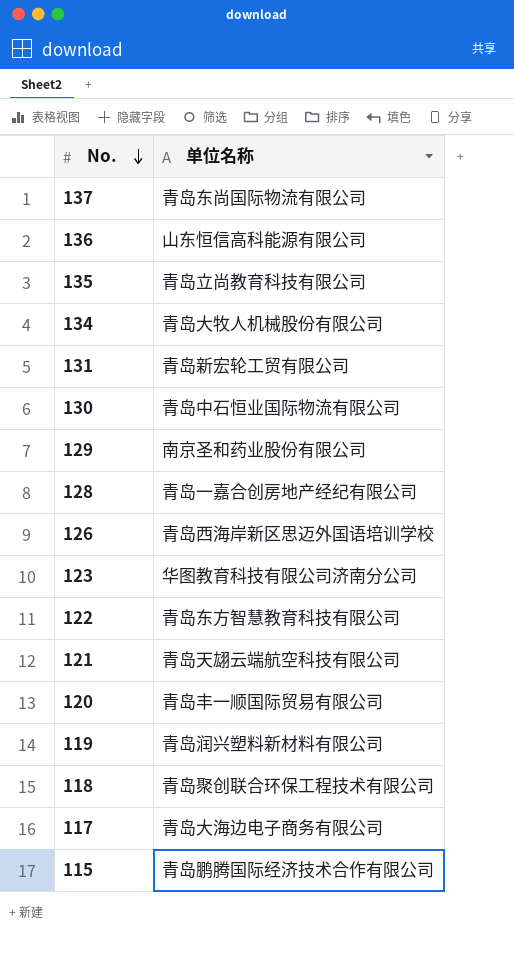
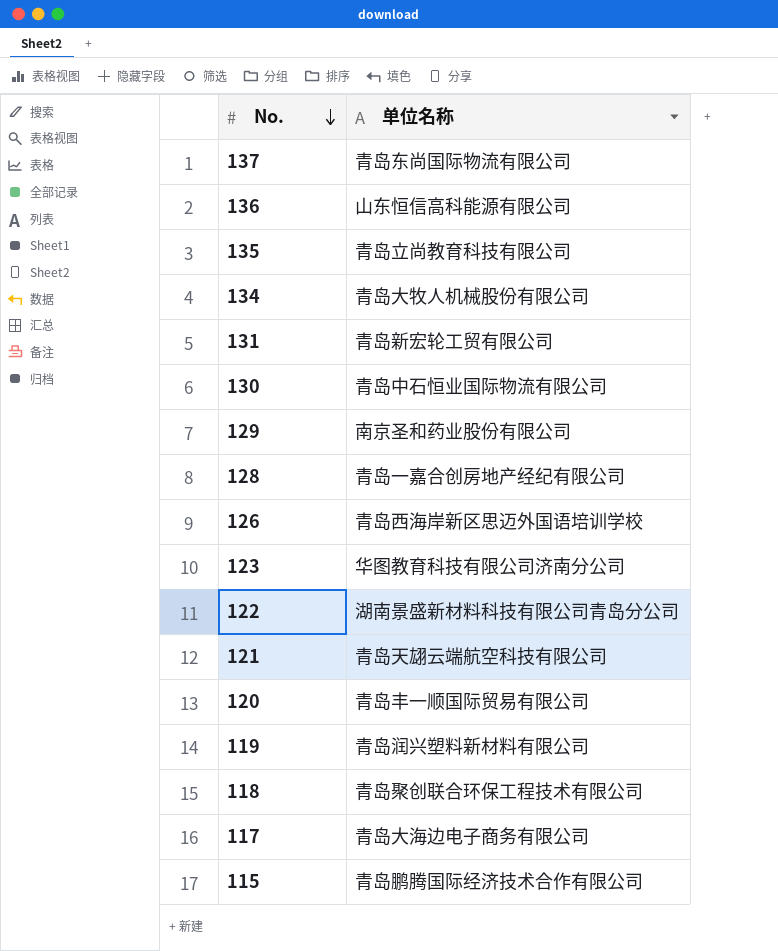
122 | 单位名称: 青岛东方智慧教育科技有限公司 -> 湖南景盛新材料科技有限公司青岛分公司

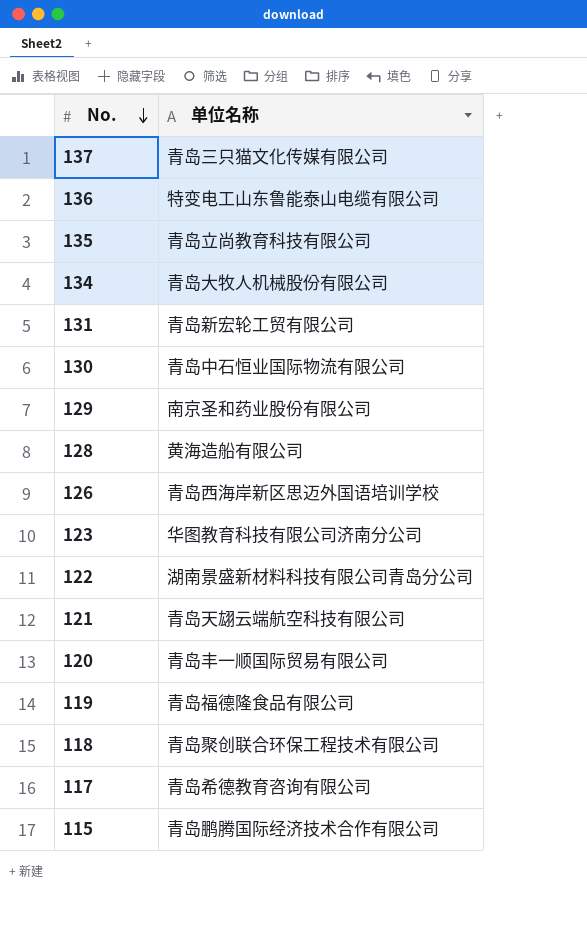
137 | 单位名称: 青岛东尚国际物流有限公司 -> 青岛三只猫文化传媒有限公司
136 | 单位名称: 山东恒信高科能源有限公司 -> 特变电工山东鲁能泰山电缆有限公司
128 | 单位名称: 青岛一嘉合创房地产经纪有限公司 -> 黄海造船有限公司
119 | 单位名称: 青岛润兴塑料新材料有限公司 -> 青岛福德隆食品有限公司
117 | 单位名称: 青岛大海边电子商务有限公司 -> 青岛希德教育咨询有限公司

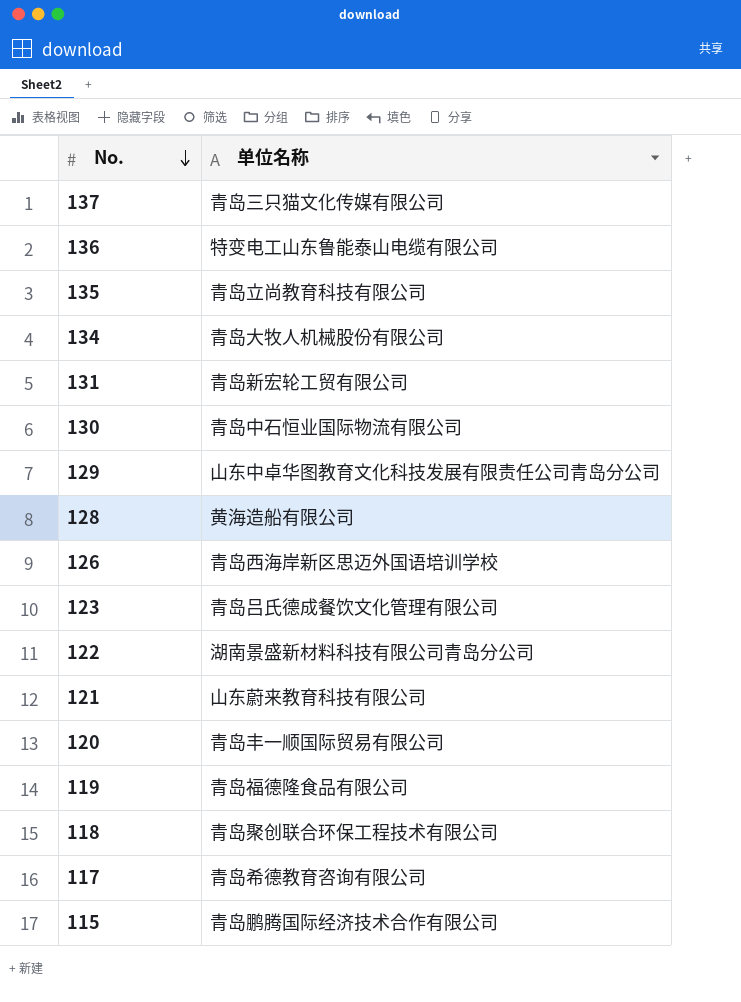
129 | 单位名称: 南京圣和药业股份有限公司 -> 山东中卓华图教育文化科技发展有限责任公司青岛分公司
123 | 单位名称: 华图教育科技有限公司济南分公司 -> 青岛吕氏德成餐饮文化管理有限公司
121 | 单位名称: 青岛天翃云端航空科技有限公司 -> 山东蔚来教育科技有限公司

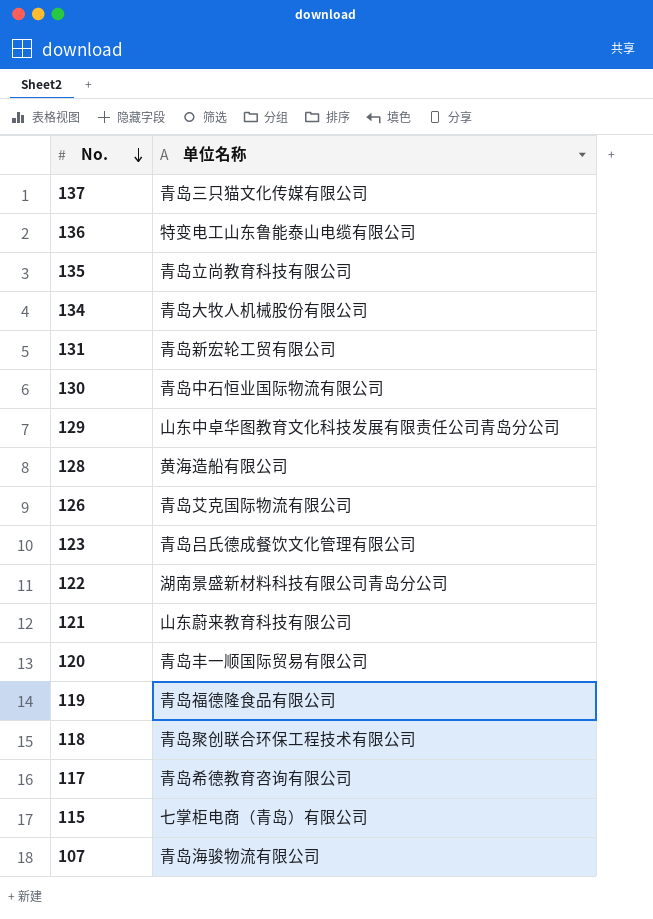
126 | 单位名称: 青岛西海岸新区思迈外国语培训学校 -> 青岛艾克国际物流有限公司
115 | 单位名称: 青岛鹏腾国际经济技术合作有限公司 -> 七掌柜电商（青岛）有限公司
row 107: none -> 青岛海骏物流有限公司

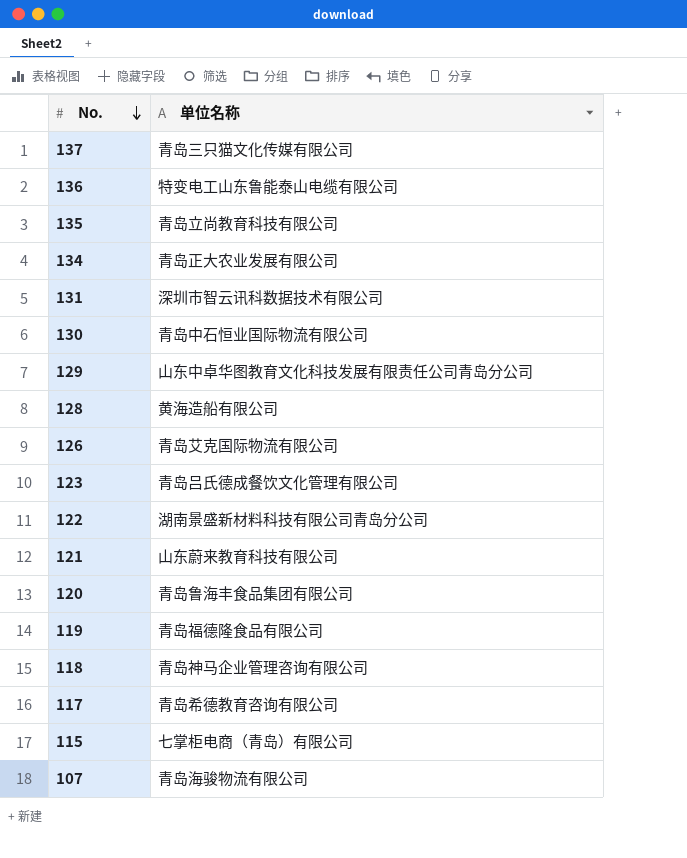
134 | 单位名称: 青岛大牧人机械股份有限公司 -> 青岛正大农业发展有限公司
131 | 单位名称: 青岛新宏轮工贸有限公司 -> 深圳市智云讯科数据技术有限公司
120 | 单位名称: 青岛丰一顺国际贸易有限公司 -> 青岛鲁海丰食品集团有限公司
118 | 单位名称: 青岛聚创联合环保工程技术有限公司 -> 青岛神马企业管理咨询有限公司

